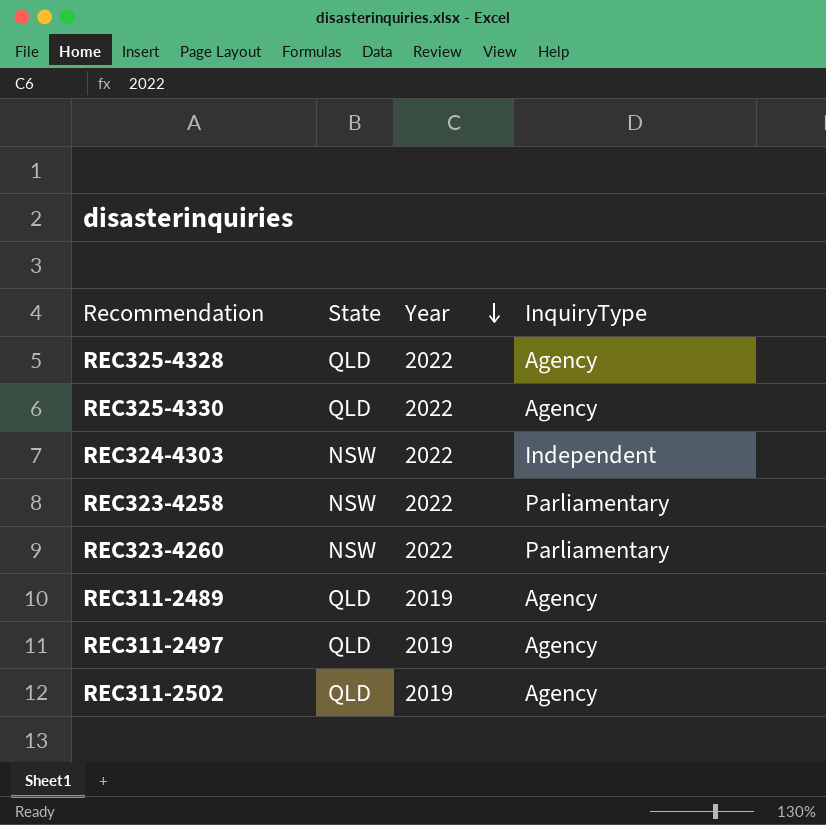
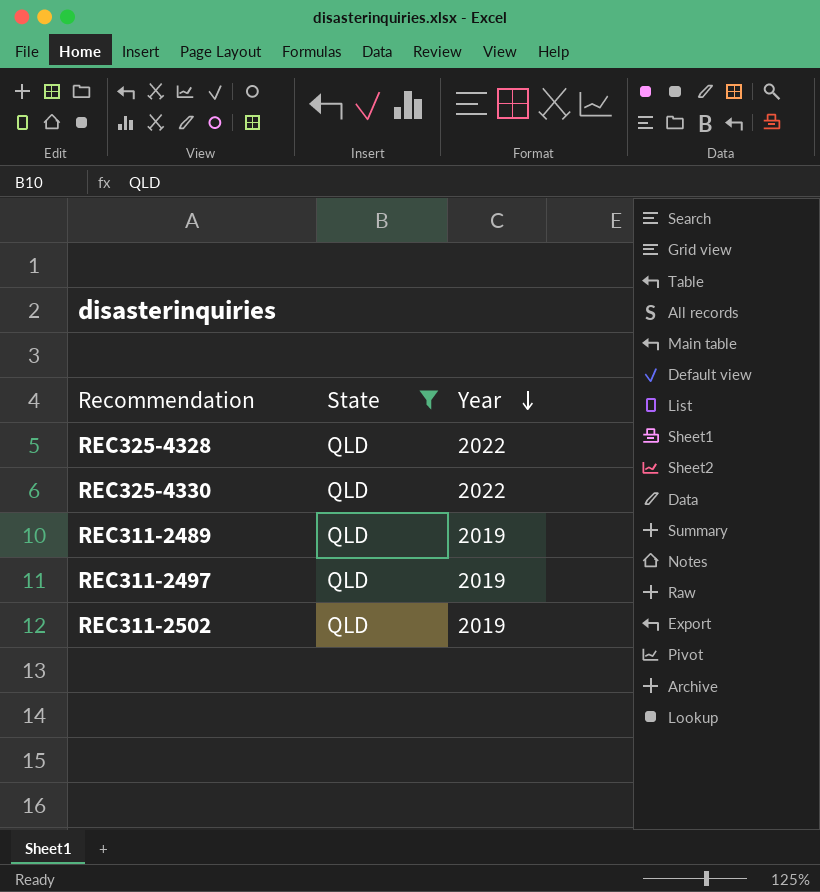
filter: none -> State = QLD
column InquiryType | position: 4 -> none

